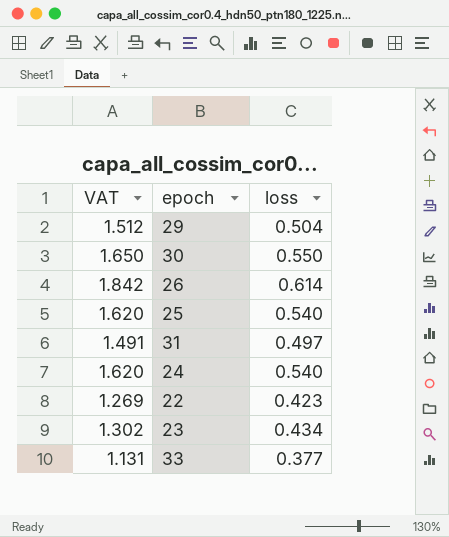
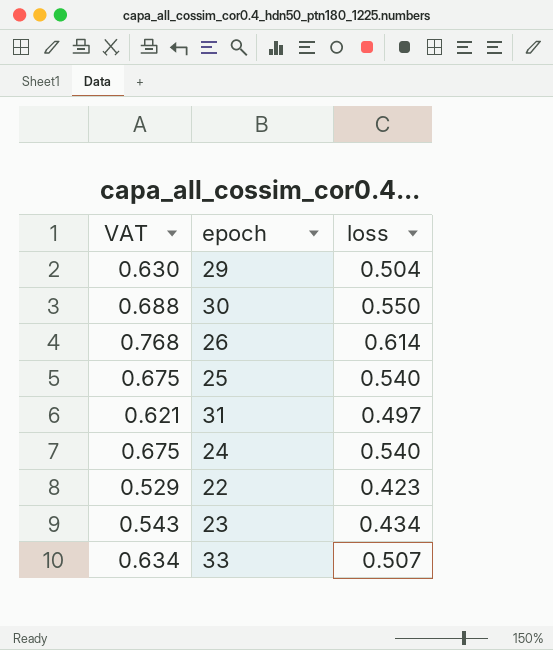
column VAT | formula: [loss] * 3 -> [loss] * 1.25
33 | loss: 0.377 -> 0.507

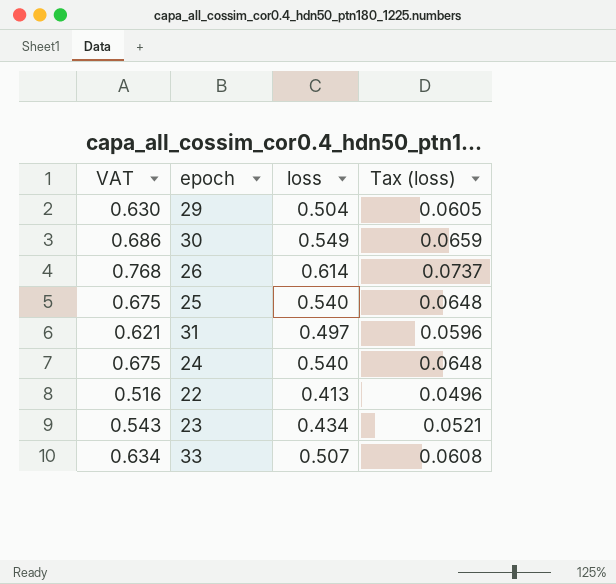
column Tax (loss) | formula: none -> [loss] * 0.12
30 | VAT: 0.688 -> 0.686
30 | loss: 0.550 -> 0.549
22 | VAT: 0.529 -> 0.516
22 | loss: 0.423 -> 0.413

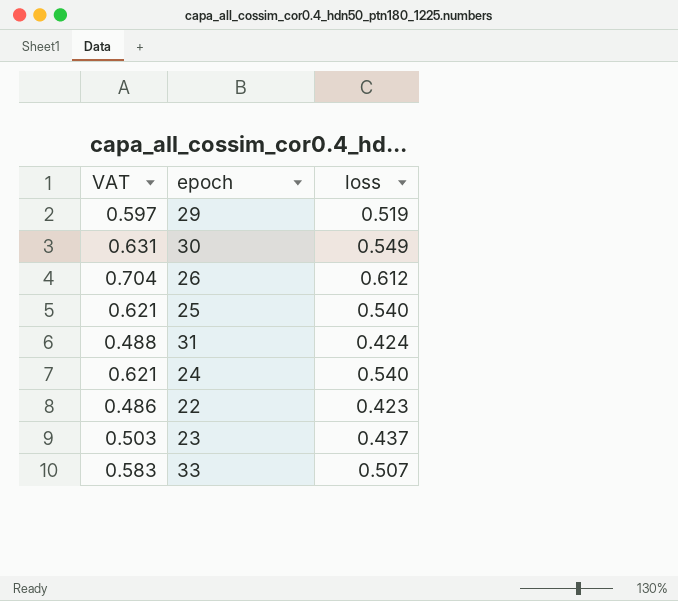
column Tax (loss) | formula: [loss] * 0.12 -> none
column VAT | formula: [loss] * 1.25 -> [loss] * 1.15
29 | loss: 0.504 -> 0.519
26 | loss: 0.614 -> 0.612
31 | loss: 0.497 -> 0.424
22 | loss: 0.413 -> 0.423
23 | loss: 0.434 -> 0.437

